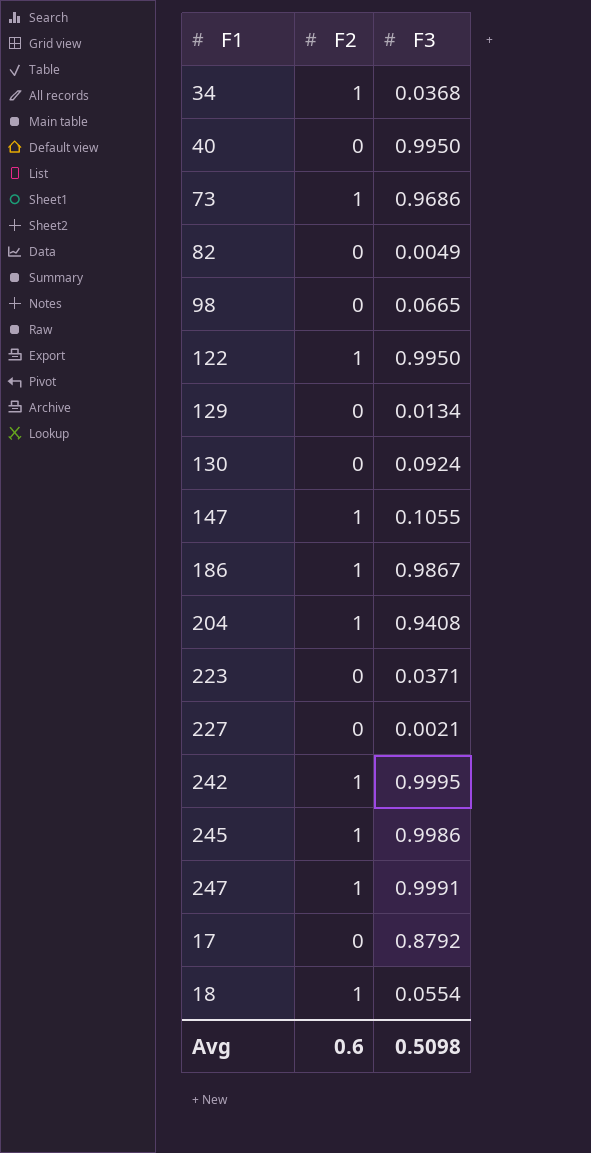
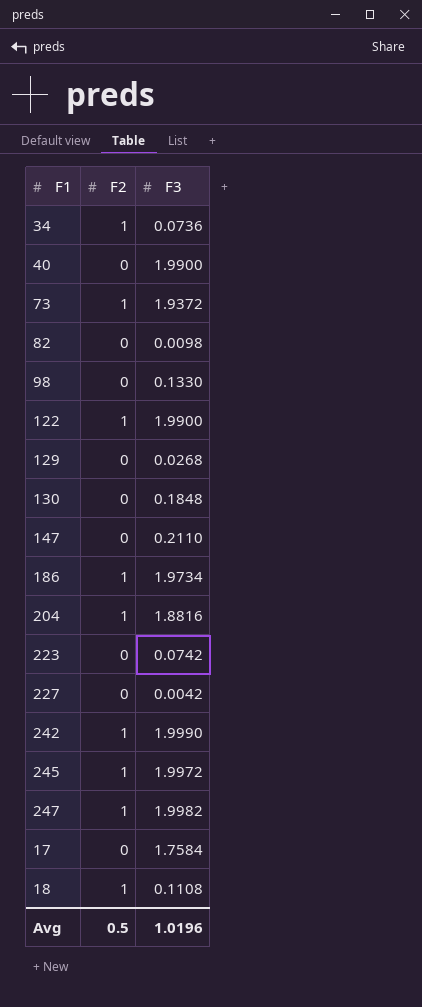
34 | F3: 0.0368 -> 0.0736
40 | F3: 0.9950 -> 1.9900
73 | F3: 0.9686 -> 1.9372
82 | F3: 0.0049 -> 0.0098
98 | F3: 0.0665 -> 0.1330
122 | F3: 0.9950 -> 1.9900
129 | F3: 0.0134 -> 0.0268
130 | F3: 0.0924 -> 0.1848
147 | F2: 1 -> 0
147 | F3: 0.1055 -> 0.2110
186 | F3: 0.9867 -> 1.9734
204 | F3: 0.9408 -> 1.8816
223 | F3: 0.0371 -> 0.0742
227 | F3: 0.0021 -> 0.0042
242 | F3: 0.9995 -> 1.9990
245 | F3: 0.9986 -> 1.9972
247 | F3: 0.9991 -> 1.9982
17 | F3: 0.8792 -> 1.7584
18 | F3: 0.0554 -> 0.1108
Avg | F2: 0.6 -> 0.5
Avg | F3: 0.5098 -> 1.0196

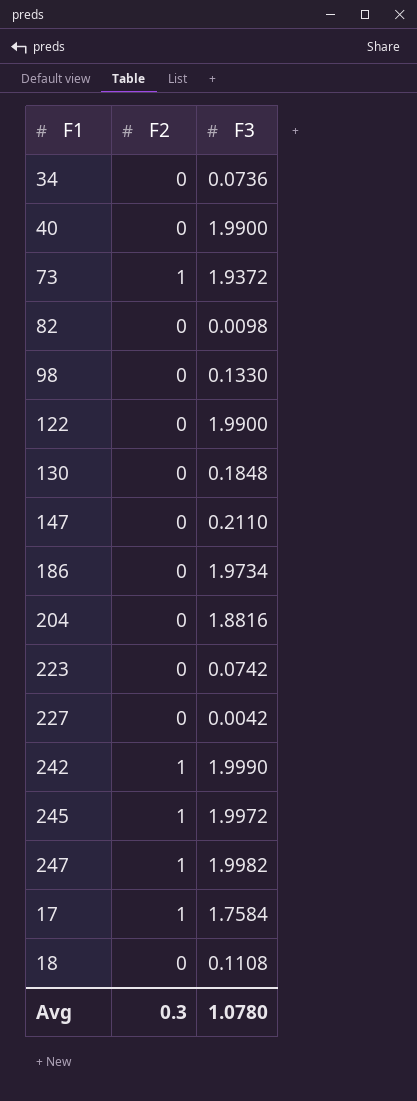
row 129: 0 | 0.0268 -> none
34 | F2: 1 -> 0
122 | F2: 1 -> 0
186 | F2: 1 -> 0
204 | F2: 1 -> 0
17 | F2: 0 -> 1
18 | F2: 1 -> 0
Avg | F2: 0.5 -> 0.3
Avg | F3: 1.0196 -> 1.0780

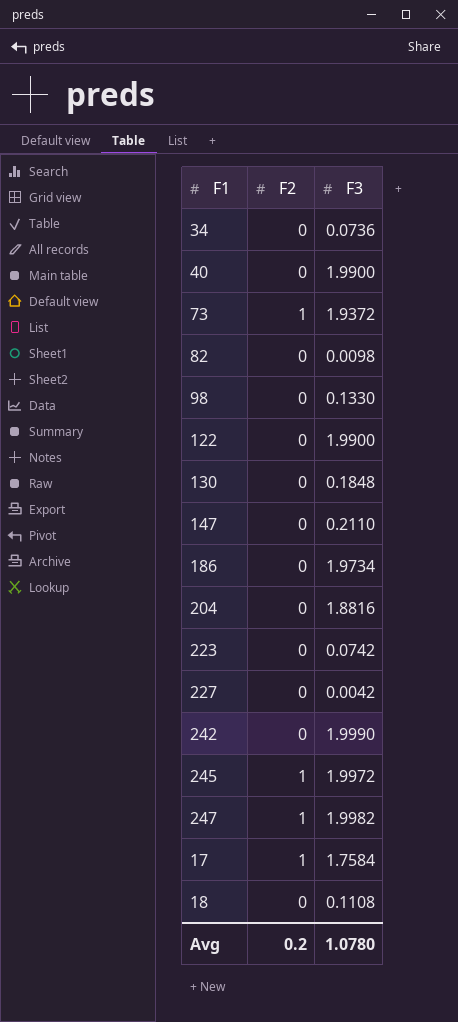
242 | F2: 1 -> 0
Avg | F2: 0.3 -> 0.2

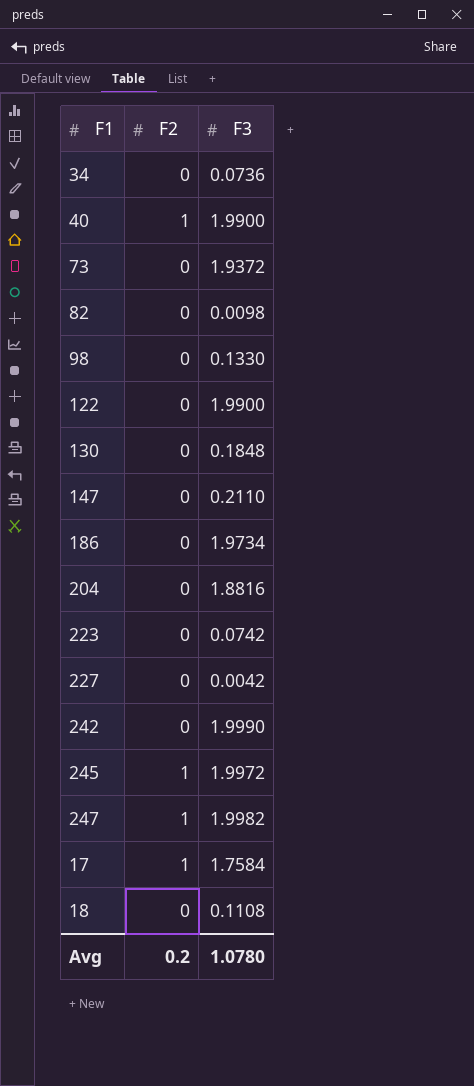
40 | F2: 0 -> 1
73 | F2: 1 -> 0

